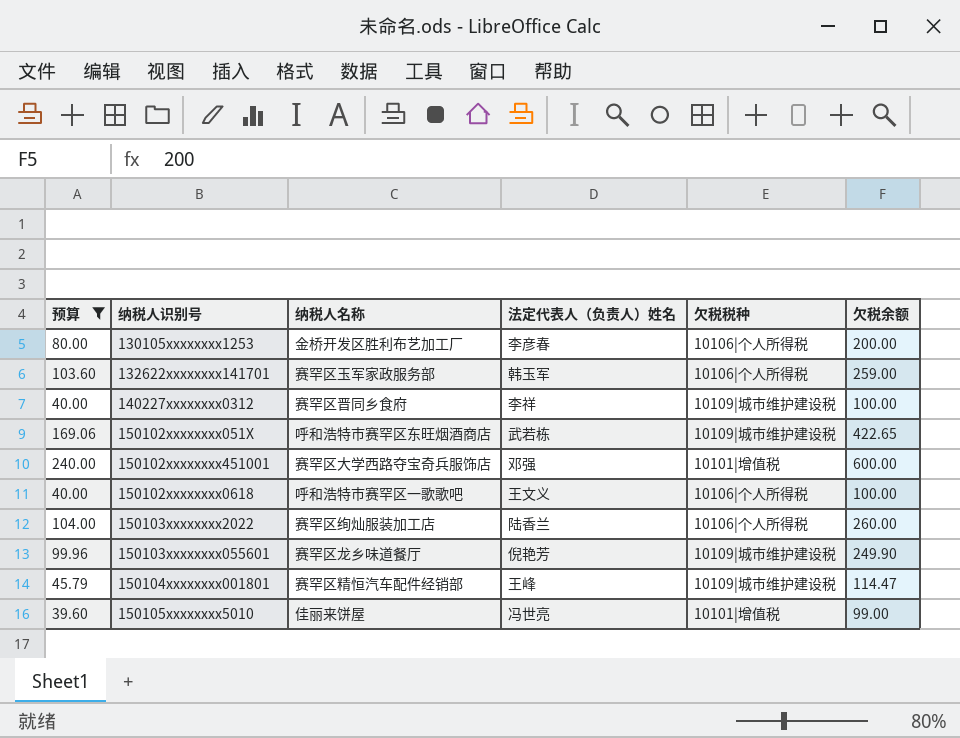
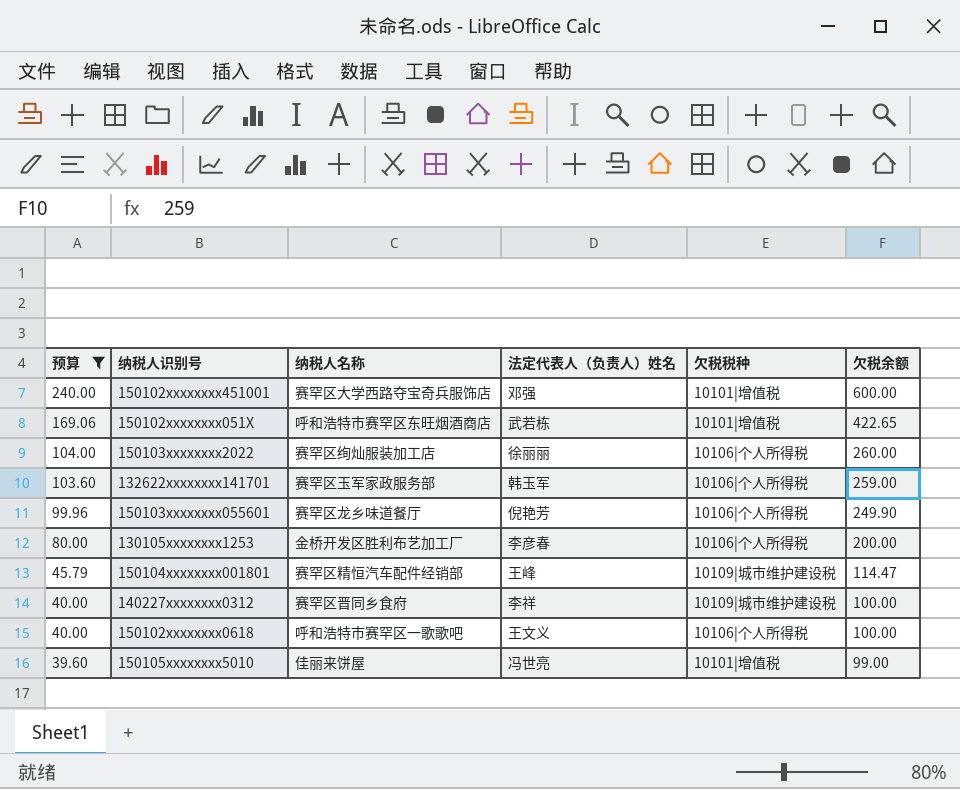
row order: none -> 预算 descending
150102xxxxxxxx051X | 欠税税种: 10109|城市维护建设税 -> 10101|增值税
150103xxxxxxxx2022 | 法定代表人（负责人）姓名: 陆香兰 -> 徐丽丽
150103xxxxxxxx055601 | 欠税税种: 10109|城市维护建设税 -> 10106|个人所得税

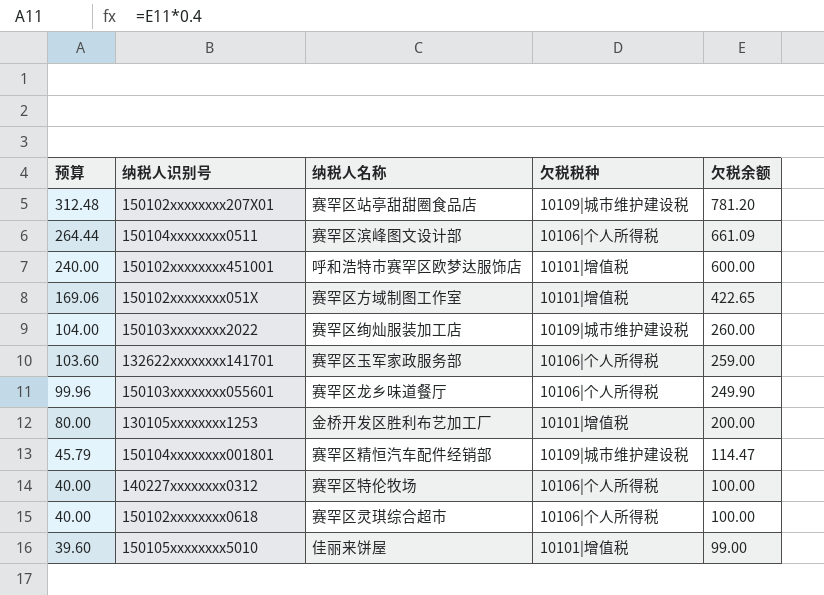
filter: 预算 <= 240.00 -> none
column 法定代表人（负责人）姓名 | position: 4 -> none
150102xxxxxxxx451001 | 纳税人名称: 赛罕区大学西路夺宝奇兵服饰店 -> 呼和浩特市赛罕区欧梦达服饰店
150102xxxxxxxx051X | 纳税人名称: 呼和浩特市赛罕区东旺烟酒商店 -> 赛罕区方域制图工作室
150103xxxxxxxx2022 | 欠税税种: 10106|个人所得税 -> 10109|城市维护建设税
130105xxxxxxxx1253 | 欠税税种: 10106|个人所得税 -> 10101|增值税
140227xxxxxxxx0312 | 纳税人名称: 赛罕区晋同乡食府 -> 赛罕区特伦牧场
140227xxxxxxxx0312 | 欠税税种: 10109|城市维护建设税 -> 10106|个人所得税
150102xxxxxxxx0618 | 纳税人名称: 呼和浩特市赛罕区一歌歌吧 -> 赛罕区灵琪综合超市

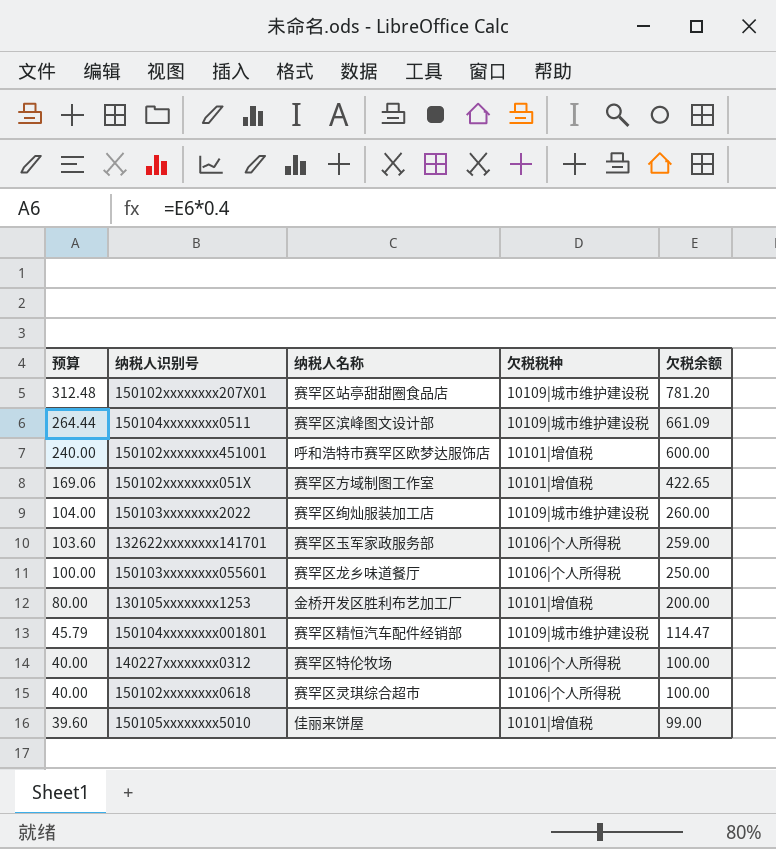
150104xxxxxxxx0511 | 欠税税种: 10106|个人所得税 -> 10109|城市维护建设税
150103xxxxxxxx055601 | 预算: 99.96 -> 100.00
150103xxxxxxxx055601 | 欠税余额: 249.90 -> 250.00

